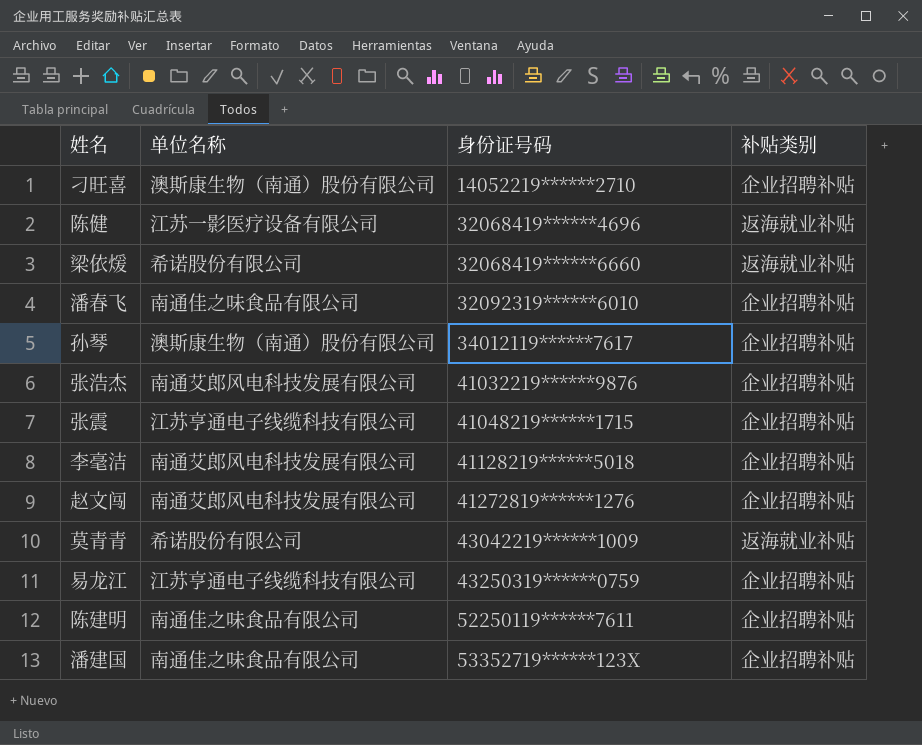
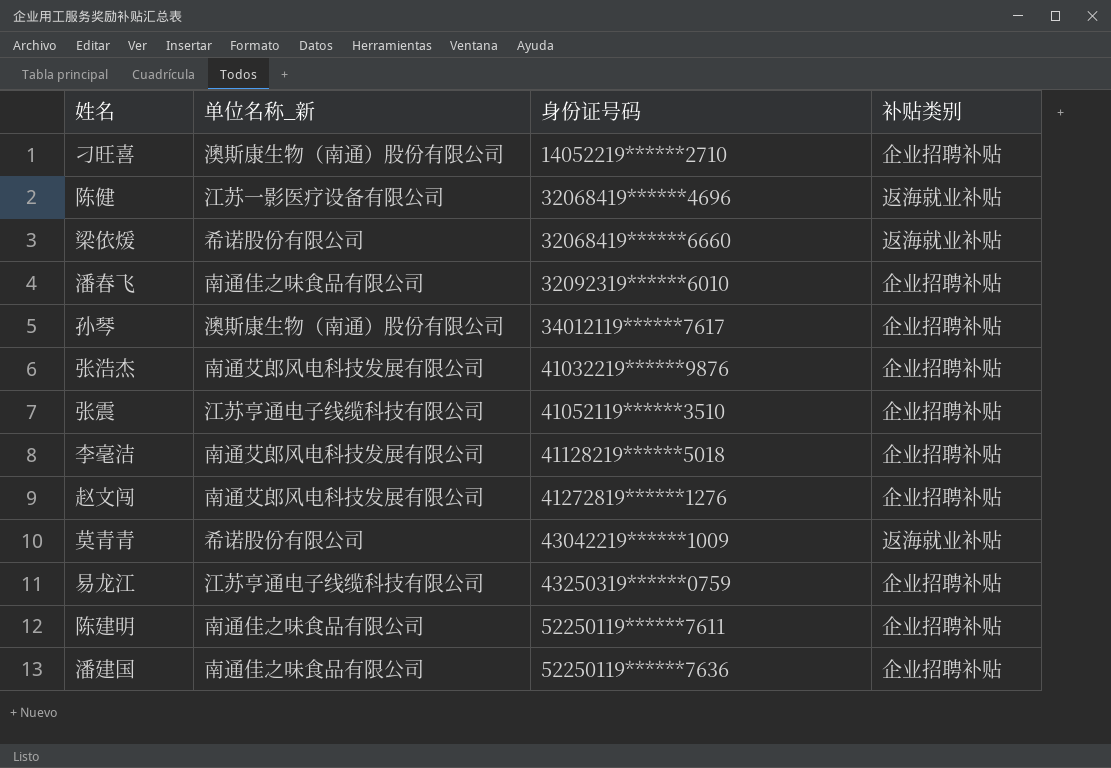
column name: 单位名称 -> 单位名称_新
张震 | 身份证号码: 41048219******1715 -> 41052119******3510
潘建国 | 身份证号码: 53352719******123X -> 52250119******7636

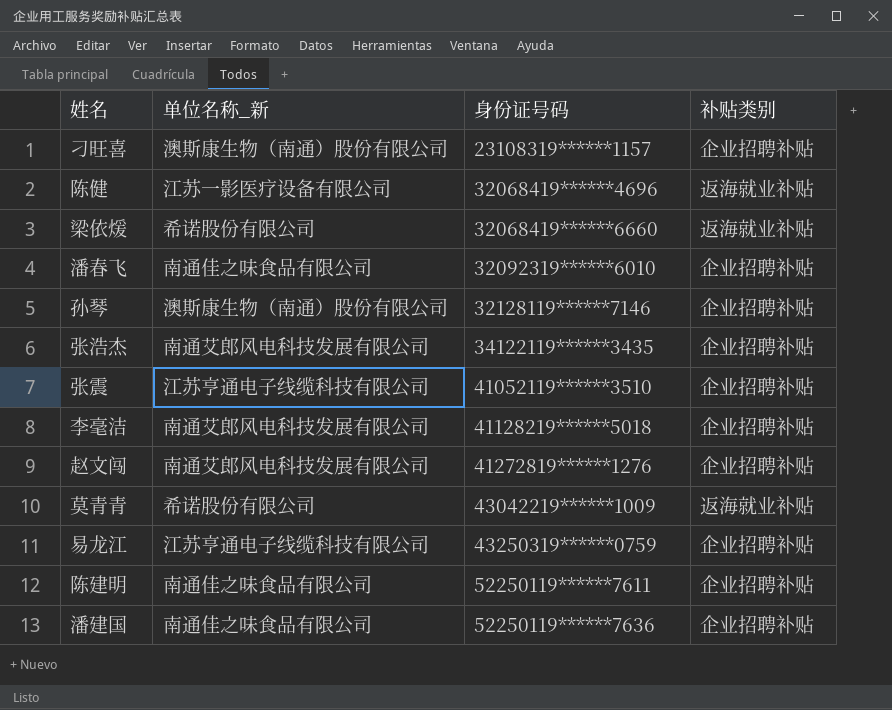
刁旺喜 | 身份证号码: 14052219******2710 -> 23108319******1157
孙琴 | 身份证号码: 34012119******7617 -> 32128119******7146
张浩杰 | 身份证号码: 41032219******9876 -> 34122119******3435

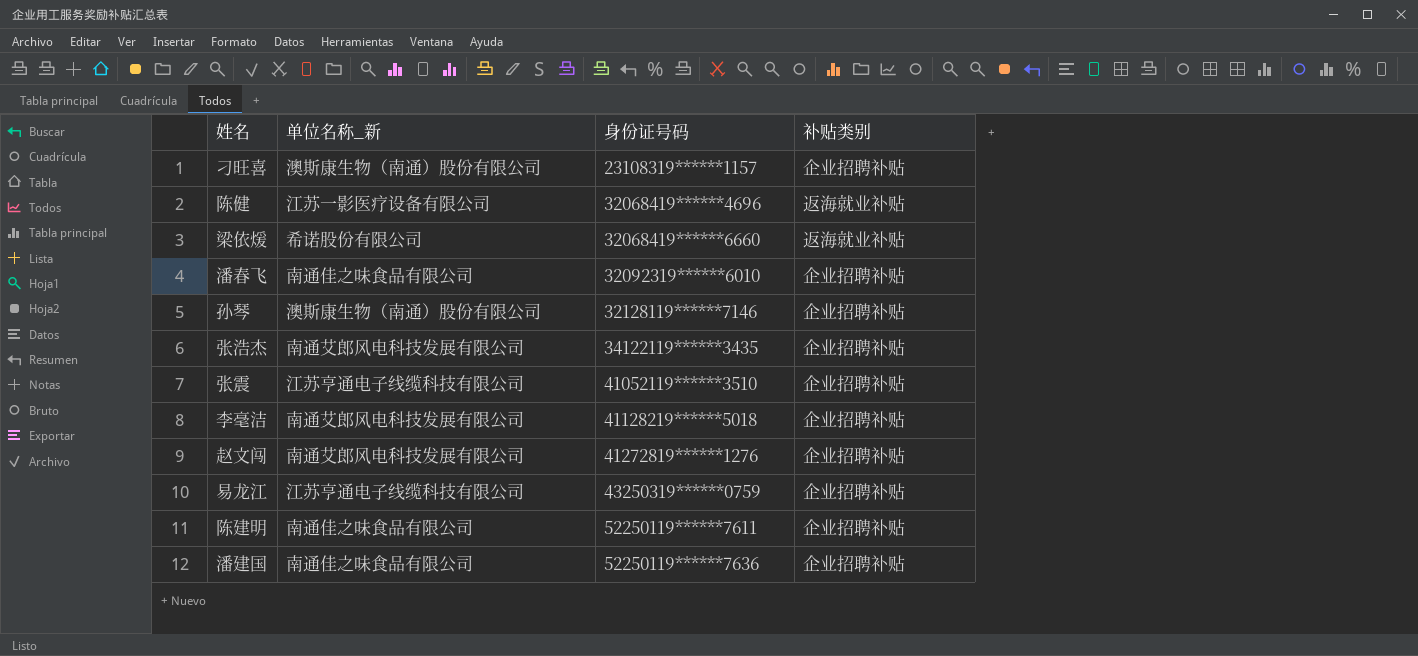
row 莫青青: 希诺股份有限公司 | 43042219******1009 | 返海就业补贴 -> none

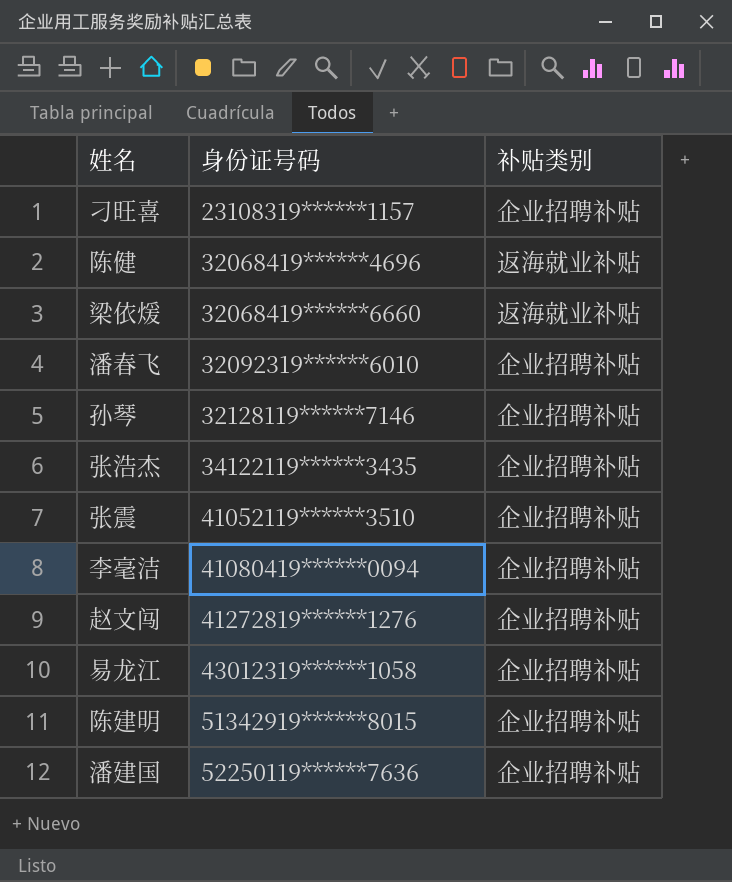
column 单位名称_新 | position: 2 -> none
李毫洁 | 身份证号码: 41128219******5018 -> 41080419******0094
易龙江 | 身份证号码: 43250319******0759 -> 43012319******1058
陈建明 | 身份证号码: 52250119******7611 -> 51342919******8015

